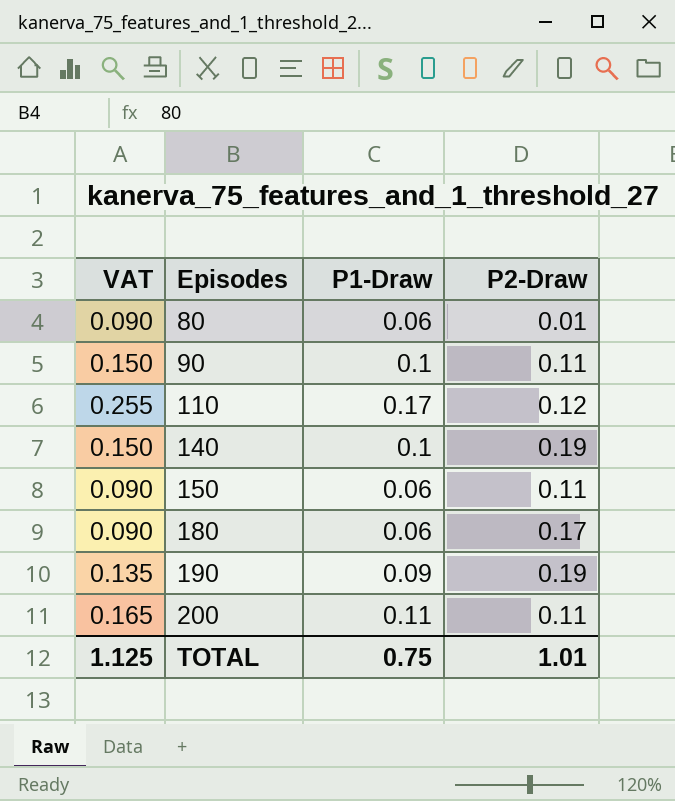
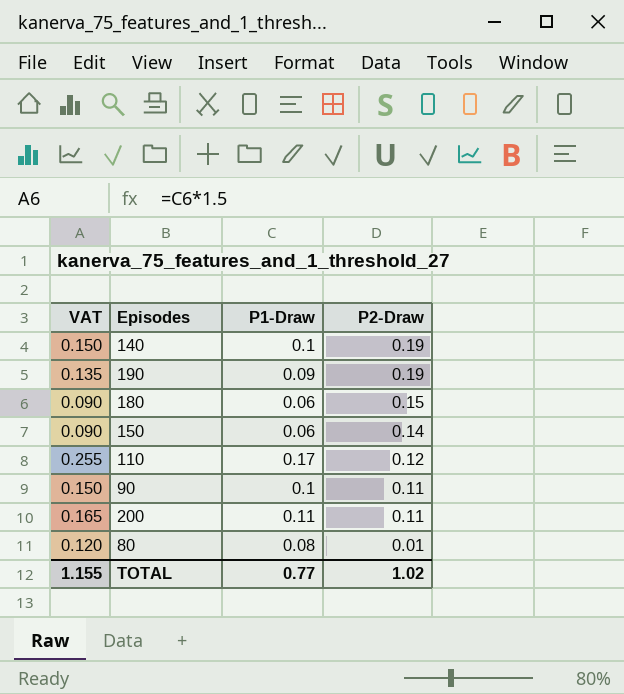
row order: Episodes ascending -> P2-Draw descending
180 | P2-Draw: 0.17 -> 0.15
150 | P2-Draw: 0.11 -> 0.14
80 | VAT: 0.090 -> 0.120
80 | P1-Draw: 0.06 -> 0.08
TOTAL | VAT: 1.125 -> 1.155
TOTAL | P1-Draw: 0.75 -> 0.77
TOTAL | P2-Draw: 1.01 -> 1.02

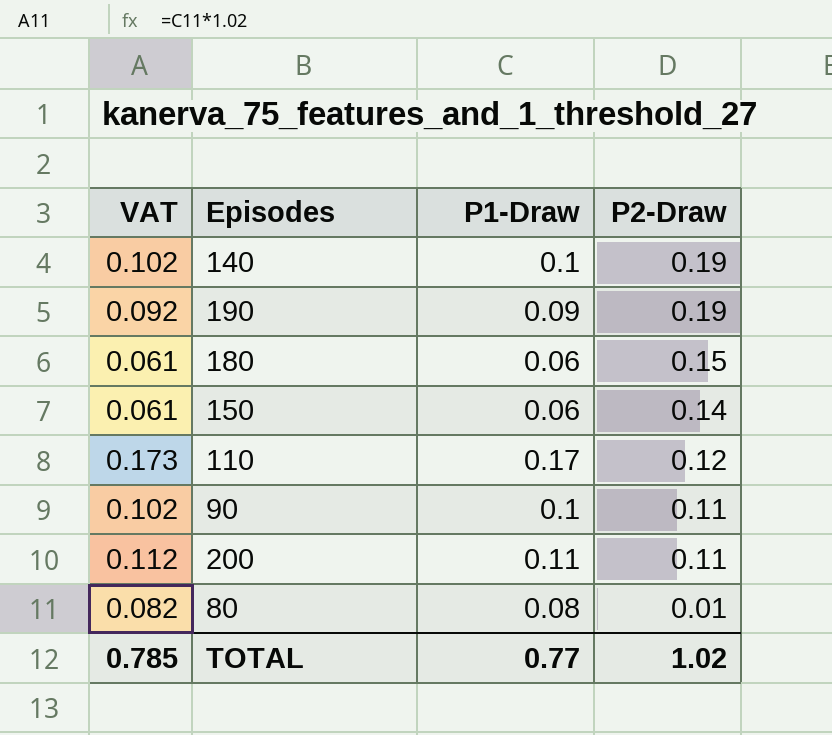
column VAT | formula: [P1-Draw] * 1.5 -> [P1-Draw] * 1.02
TOTAL | VAT: 1.155 -> 0.785

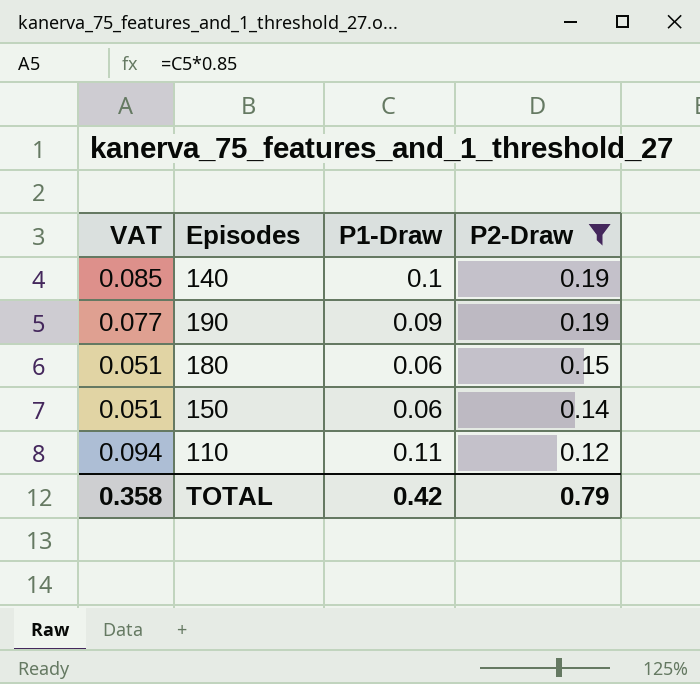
filter: none -> P2-Draw >= 0.12
column VAT | formula: [P1-Draw] * 1.02 -> [P1-Draw] * 0.85
110 | P1-Draw: 0.17 -> 0.11
TOTAL | VAT: 0.785 -> 0.358
TOTAL | P1-Draw: 0.77 -> 0.42
TOTAL | P2-Draw: 1.02 -> 0.79

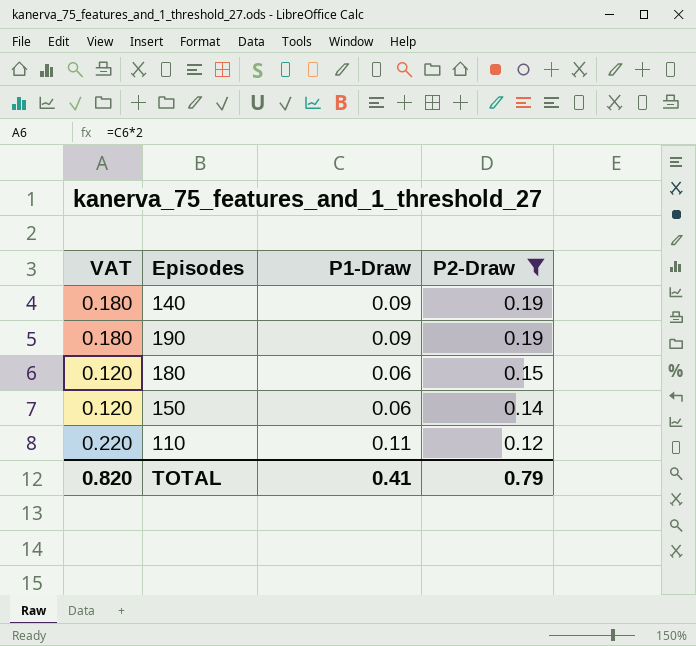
column VAT | formula: [P1-Draw] * 0.85 -> [P1-Draw] * 2
140 | P1-Draw: 0.1 -> 0.09
TOTAL | VAT: 0.358 -> 0.820
TOTAL | P1-Draw: 0.42 -> 0.41

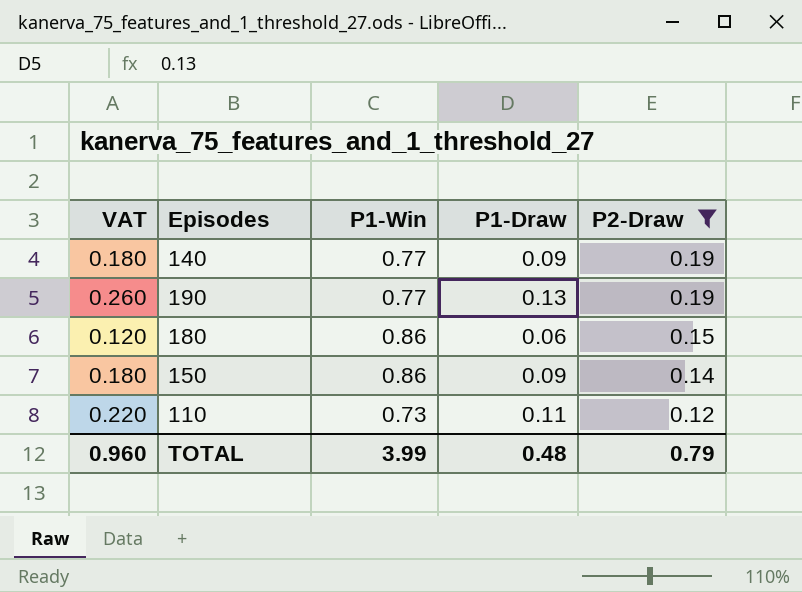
column P1-Win | position: none -> 3
190 | VAT: 0.180 -> 0.260
190 | P1-Draw: 0.09 -> 0.13
150 | VAT: 0.120 -> 0.180
150 | P1-Draw: 0.06 -> 0.09
TOTAL | VAT: 0.820 -> 0.960
TOTAL | P1-Draw: 0.41 -> 0.48

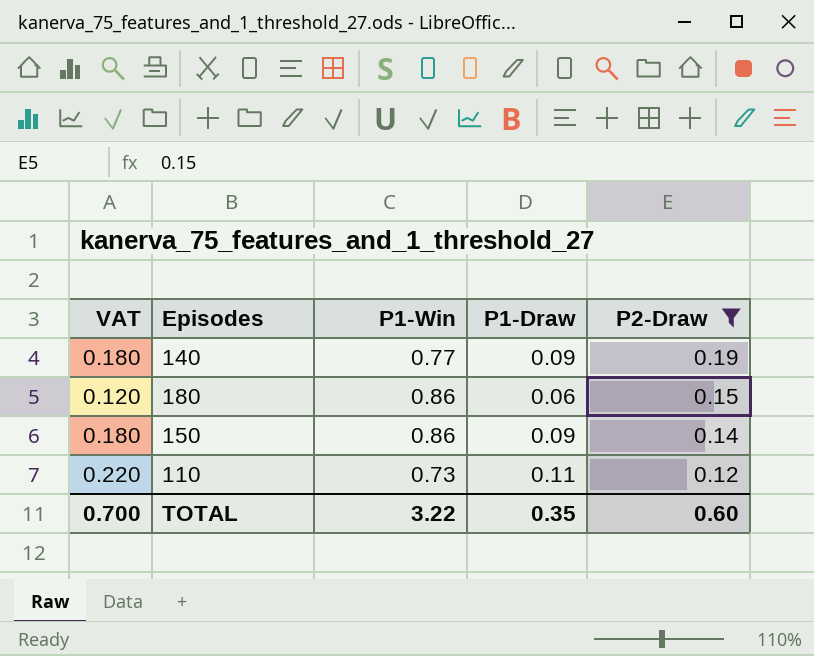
row 190: 0.260 | 0.77 | 0.13 | 0.19 -> none
TOTAL | VAT: 0.960 -> 0.700
TOTAL | P1-Win: 3.99 -> 3.22
TOTAL | P1-Draw: 0.48 -> 0.35
TOTAL | P2-Draw: 0.79 -> 0.60

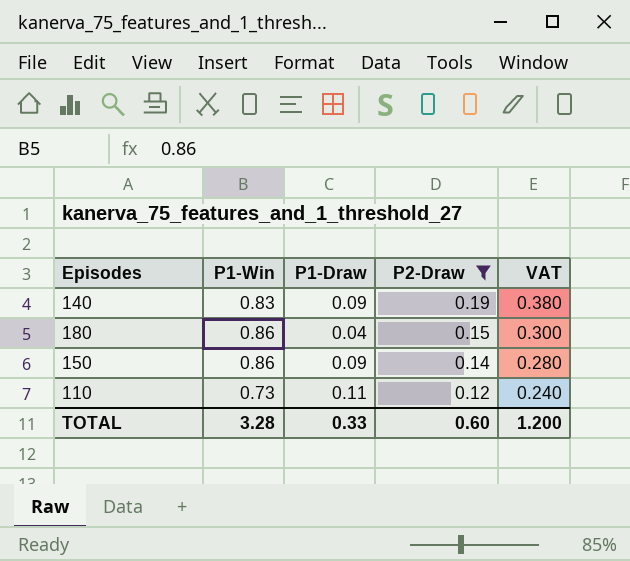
column VAT | formula: [P1-Draw] * 2 -> [P2-Draw] * 2
column VAT | position: 1 -> 5
140 | P1-Win: 0.77 -> 0.83
180 | P1-Draw: 0.06 -> 0.04
TOTAL | P1-Win: 3.22 -> 3.28
TOTAL | P1-Draw: 0.35 -> 0.33
TOTAL | VAT: 0.700 -> 1.200

